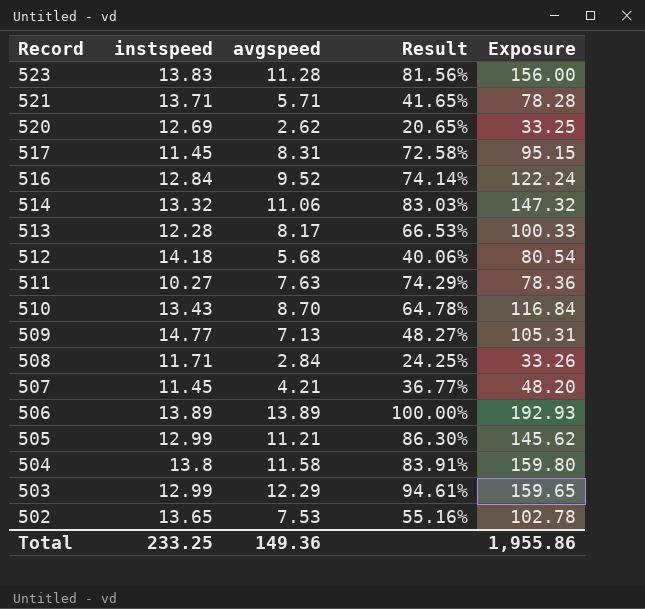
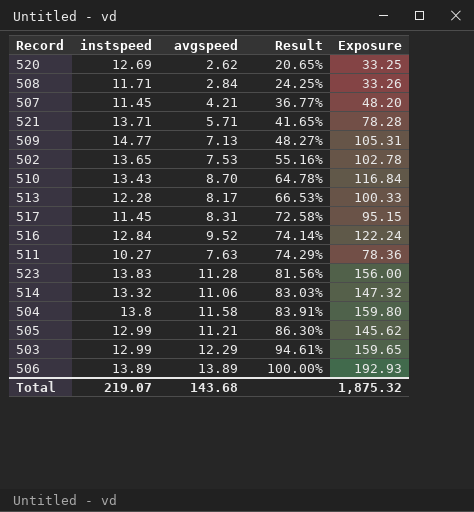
row order: Record descending -> Result ascending
row 512: 14.18 | 5.68 | 40.06% | 80.54 -> none
Total | instspeed: 233.25 -> 219.07
Total | avgspeed: 149.36 -> 143.68
Total | Exposure: 1,955.86 -> 1,875.32

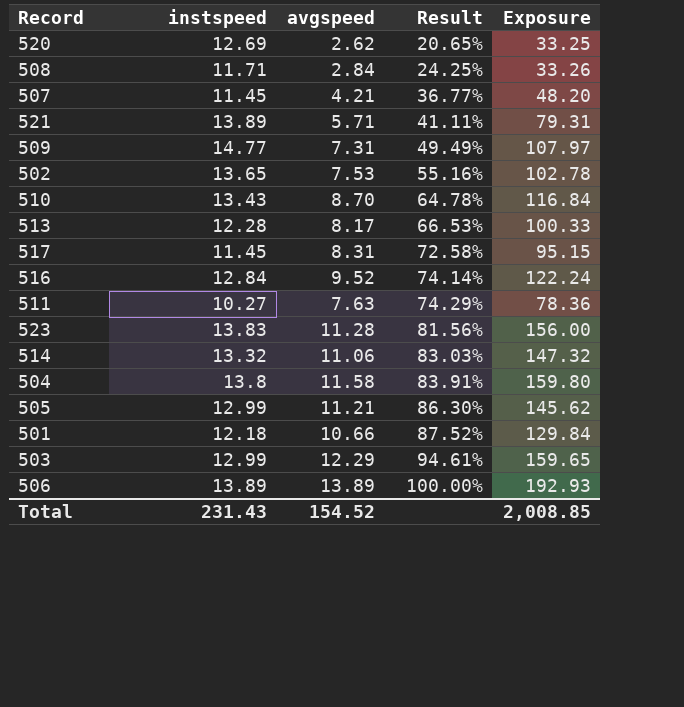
521 | instspeed: 13.71 -> 13.89
521 | Result: 41.65% -> 41.11%
521 | Exposure: 78.28 -> 79.31
509 | avgspeed: 7.13 -> 7.31
509 | Result: 48.27% -> 49.49%
509 | Exposure: 105.31 -> 107.97
row 501: none -> 12.18 | 10.66 | 87.52% | 129.84
Total | instspeed: 219.07 -> 231.43
Total | avgspeed: 143.68 -> 154.52
Total | Exposure: 1,875.32 -> 2,008.85

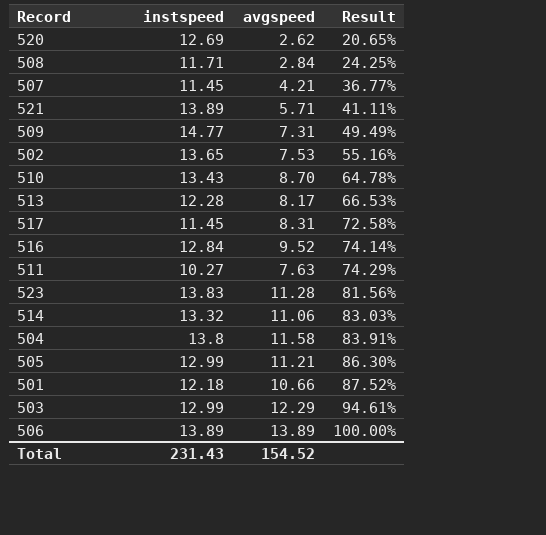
column Exposure | formula: [instspeed] * [avgspeed] -> none

